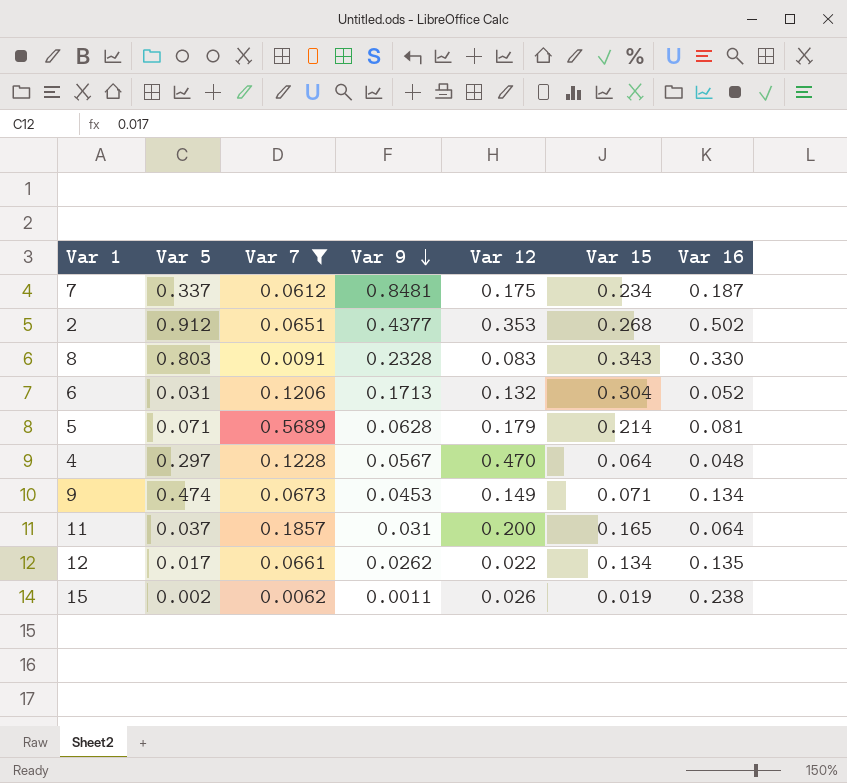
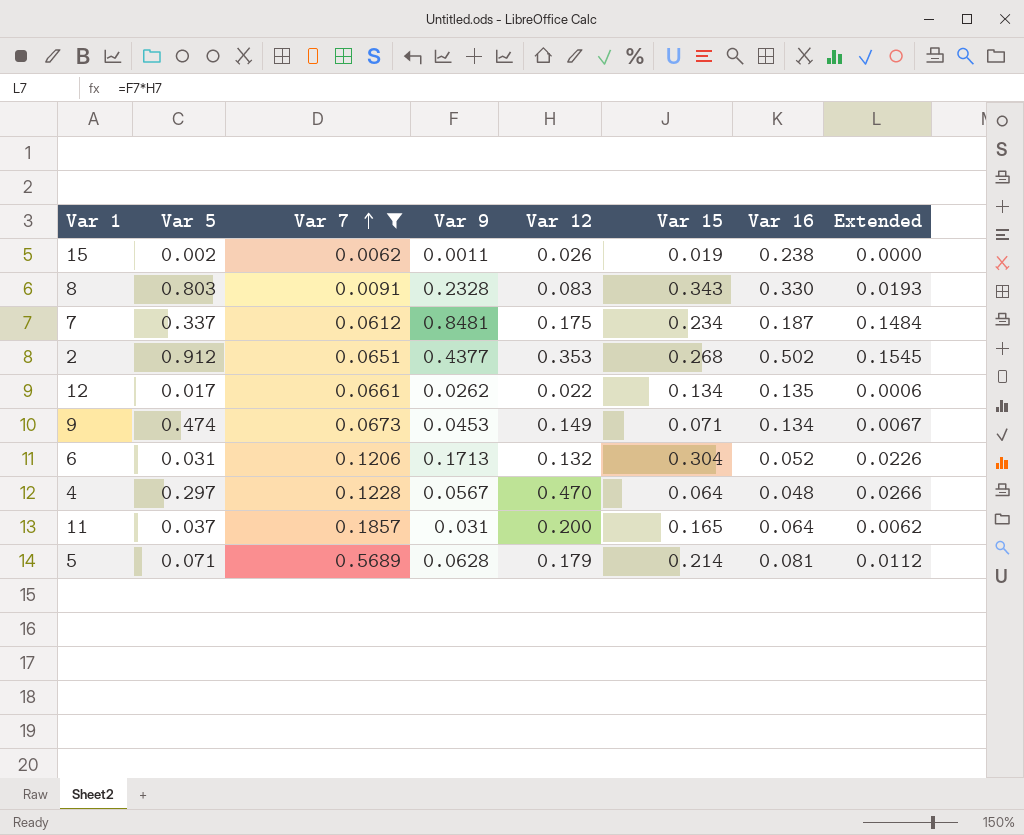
row order: Var 9 descending -> Var 7 ascending
column Extended | formula: none -> [Var 9] * [Var 12]

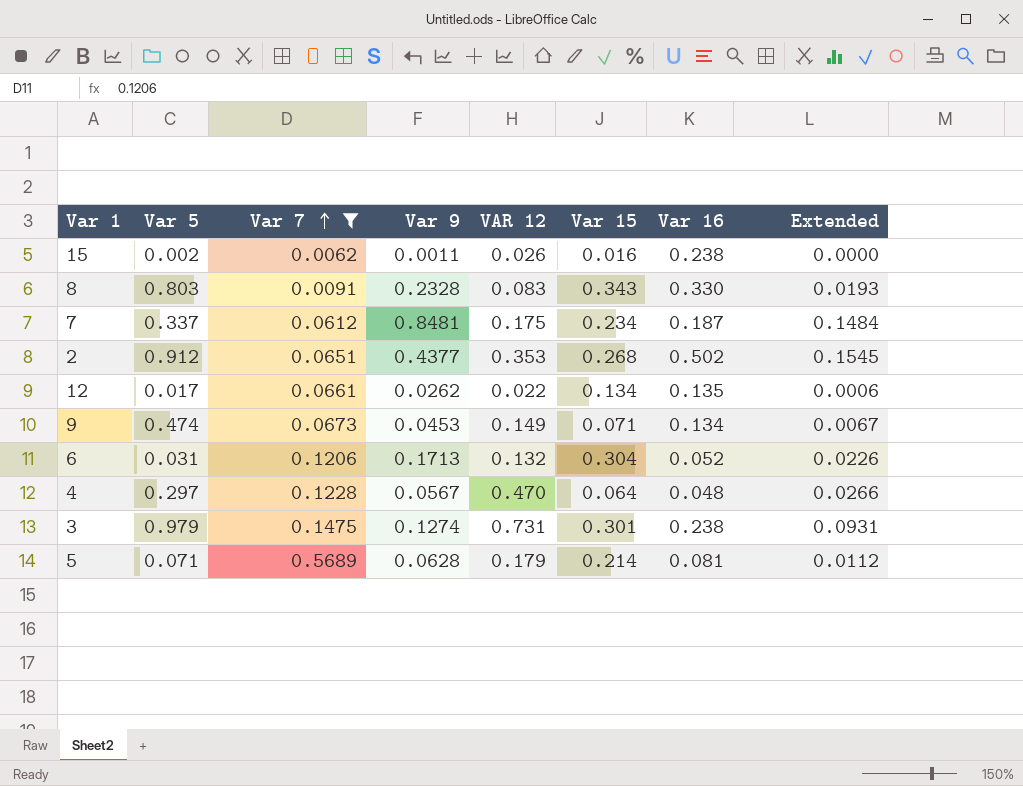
column name: Var 12 -> VAR 12
row 11: 0.037 | 0.1857 | 0.031 | 0.200 | 0.165 | 0.064 | 0.0062 -> none
15 | Var 15: 0.019 -> 0.016
row 3: none -> 0.979 | 0.1475 | 0.1274 | 0.731 | 0.301 | 0.238 | 0.0931

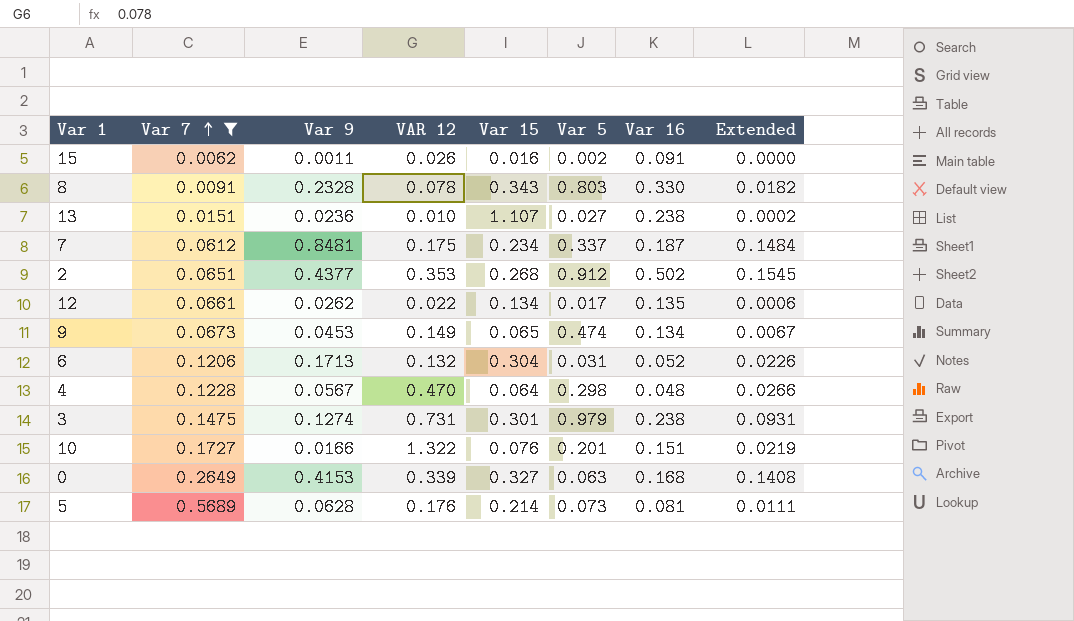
column Var 5 | position: 2 -> 6
15 | Var 16: 0.238 -> 0.091
8 | VAR 12: 0.083 -> 0.078
8 | Extended: 0.0193 -> 0.0182
row 13: none -> 0.0151 | 0.0236 | 0.010 | 1.107 | 0.027 | 0.238 | 0.0002
9 | Var 15: 0.071 -> 0.065
4 | Var 5: 0.297 -> 0.298
row 10: none -> 0.1727 | 0.0166 | 1.322 | 0.076 | 0.201 | 0.151 | 0.0219
row 0: none -> 0.2649 | 0.4153 | 0.339 | 0.327 | 0.063 | 0.168 | 0.1408
5 | VAR 12: 0.179 -> 0.176
5 | Var 5: 0.071 -> 0.073
5 | Extended: 0.0112 -> 0.0111

